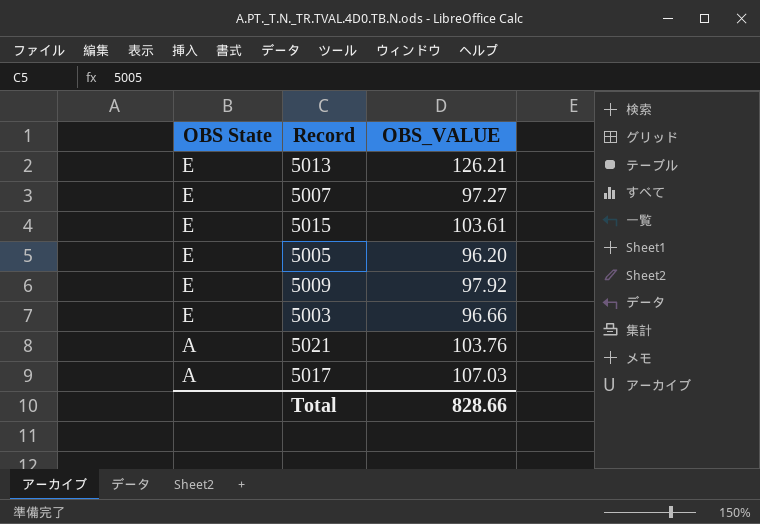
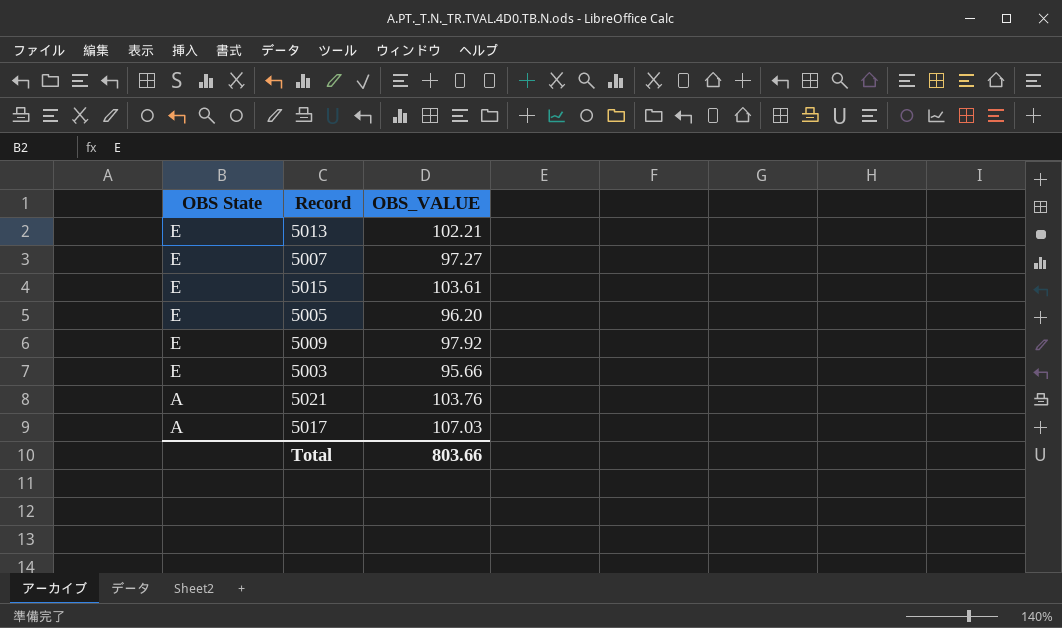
5013 | OBS_VALUE: 126.21 -> 102.21
5003 | OBS_VALUE: 96.66 -> 95.66
Total | OBS_VALUE: 828.66 -> 803.66

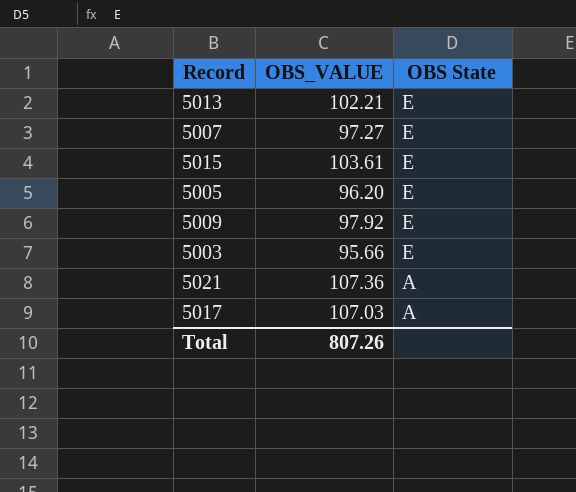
column OBS State | position: 1 -> 3
5021 | OBS_VALUE: 103.76 -> 107.36
Total | OBS_VALUE: 803.66 -> 807.26

